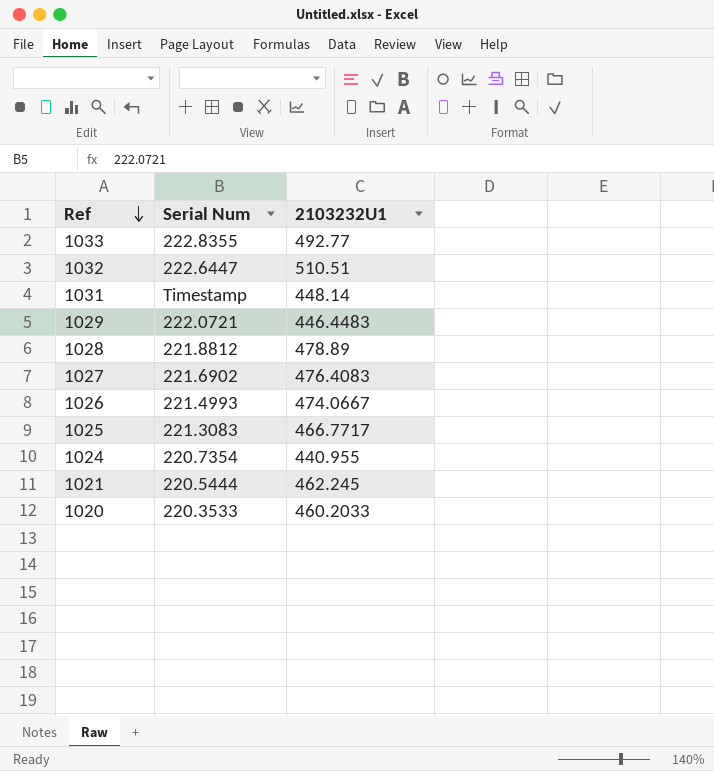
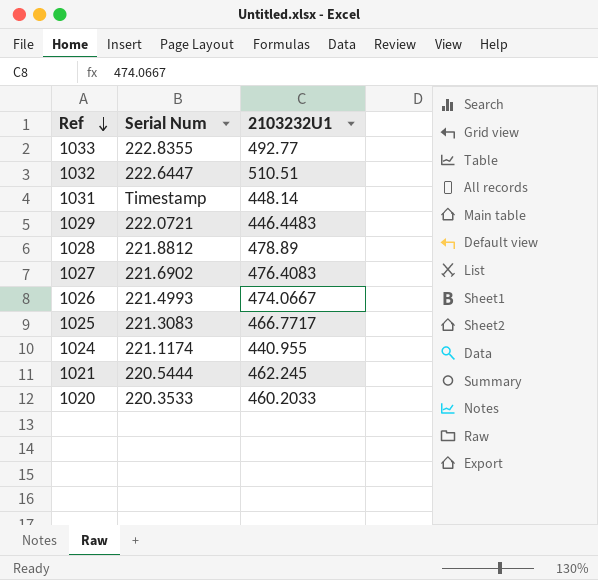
1024 | Serial Num: 220.7354 -> 221.1174

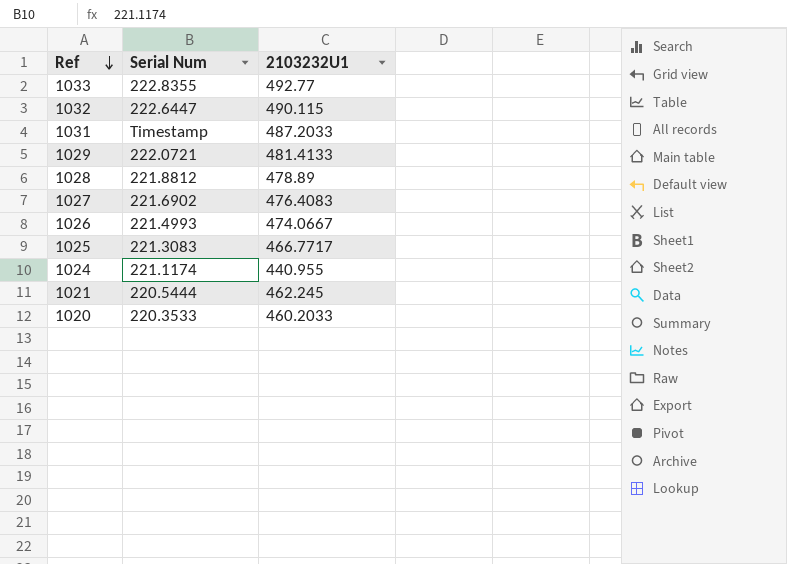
1032 | 2103232U1: 510.51 -> 490.115
1031 | 2103232U1: 448.14 -> 487.2033
1029 | 2103232U1: 446.4483 -> 481.4133

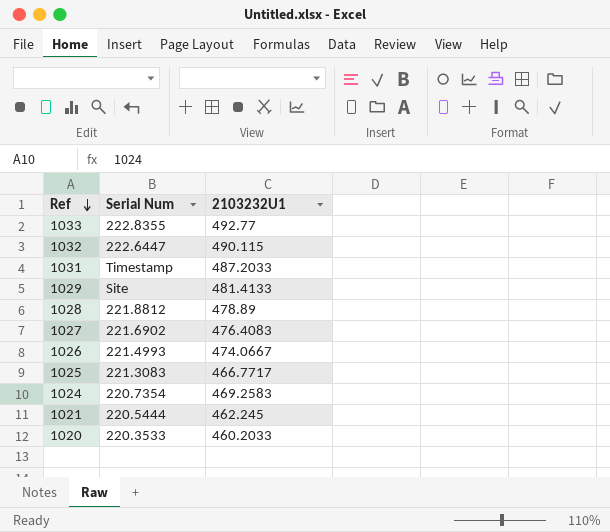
1029 | Serial Num: 222.0721 -> Site
1024 | Serial Num: 221.1174 -> 220.7354
1024 | 2103232U1: 440.955 -> 469.2583

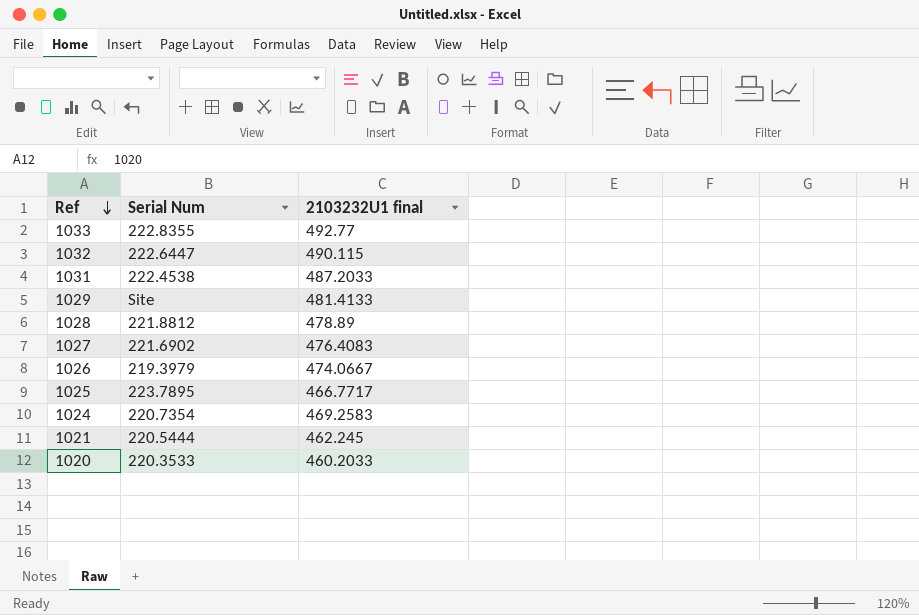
column name: 2103232U1 -> 2103232U1 final
1031 | Serial Num: Timestamp -> 222.4538
1026 | Serial Num: 221.4993 -> 219.3979
1025 | Serial Num: 221.3083 -> 223.7895

